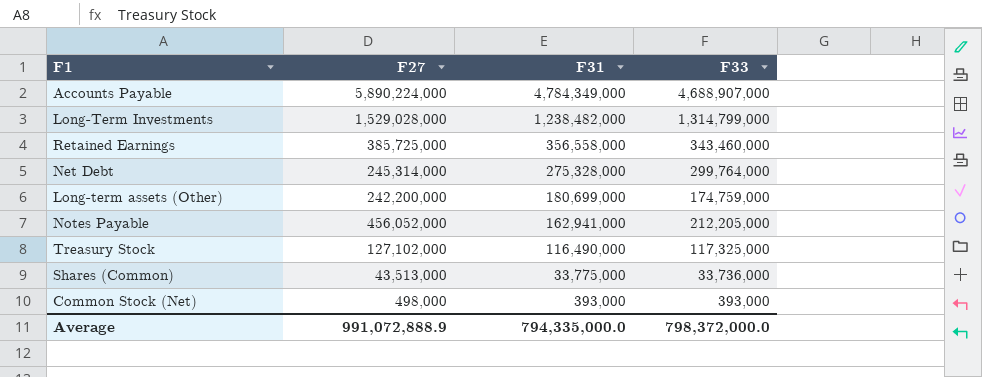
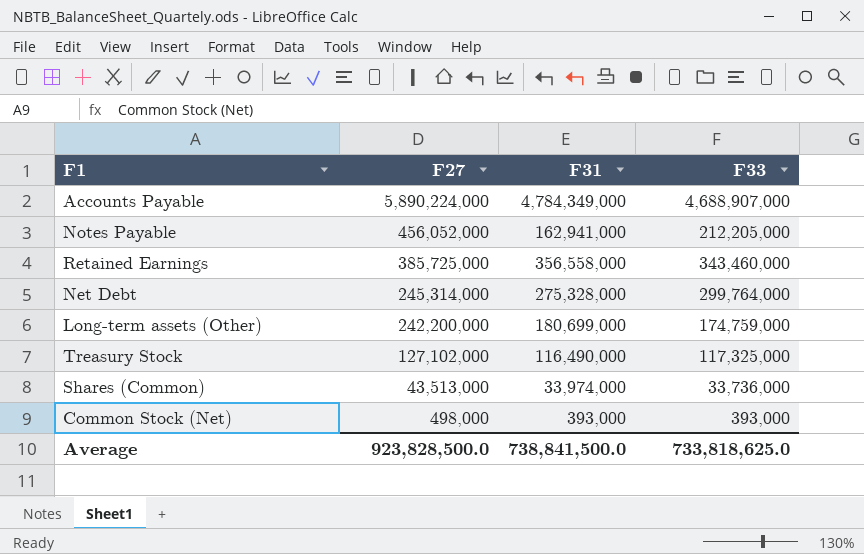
row order: F31 descending -> F27 descending
row Long-Term Investments: 1,529,028,000 | 1,238,482,000 | 1,314,799,000 -> none
Shares (Common) | F31: 33,775,000 -> 33,974,000
Average | F27: 991,072,888.9 -> 923,828,500.0
Average | F31: 794,335,000.0 -> 738,841,500.0
Average | F33: 798,372,000.0 -> 733,818,625.0

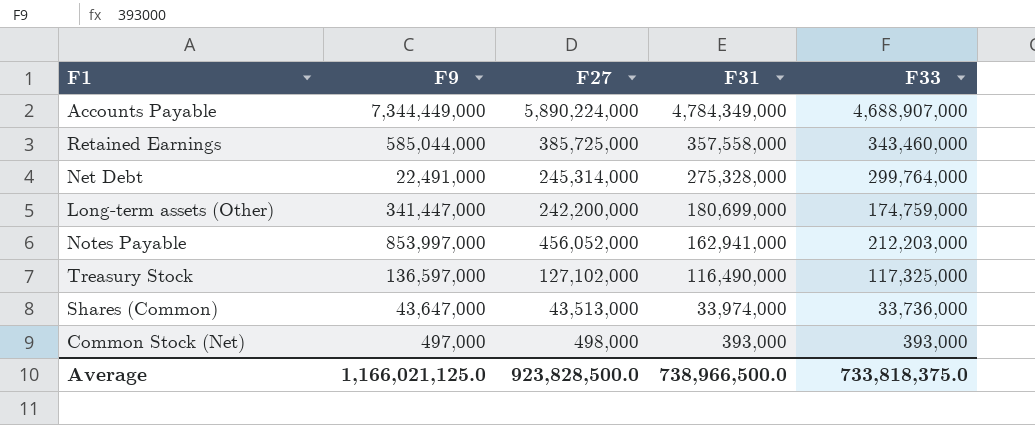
row order: F27 descending -> F31 descending
column F9 | position: none -> 2
Retained Earnings | F31: 356,558,000 -> 357,558,000
Notes Payable | F33: 212,205,000 -> 212,203,000
Average | F31: 738,841,500.0 -> 738,966,500.0
Average | F33: 733,818,625.0 -> 733,818,375.0

